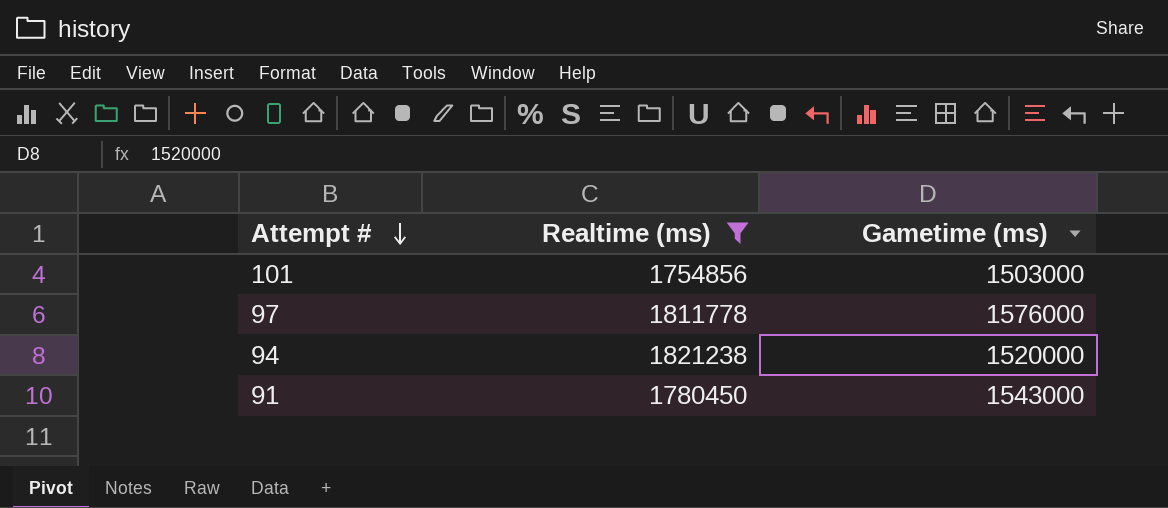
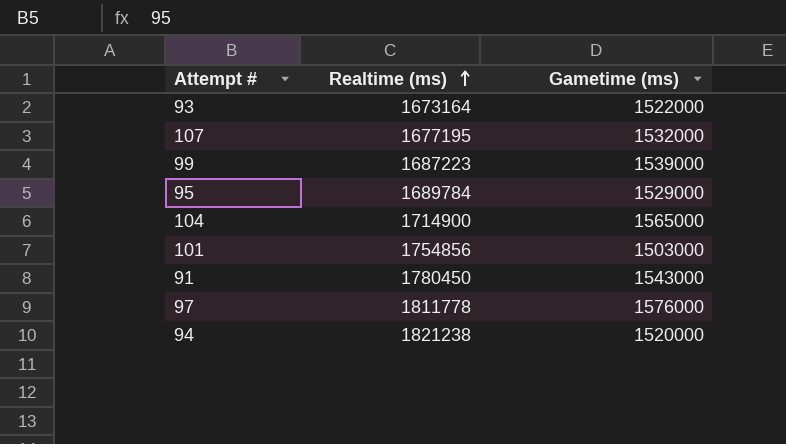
filter: Realtime (ms) >= 1754856 -> none
row order: Attempt # descending -> Realtime (ms) ascending

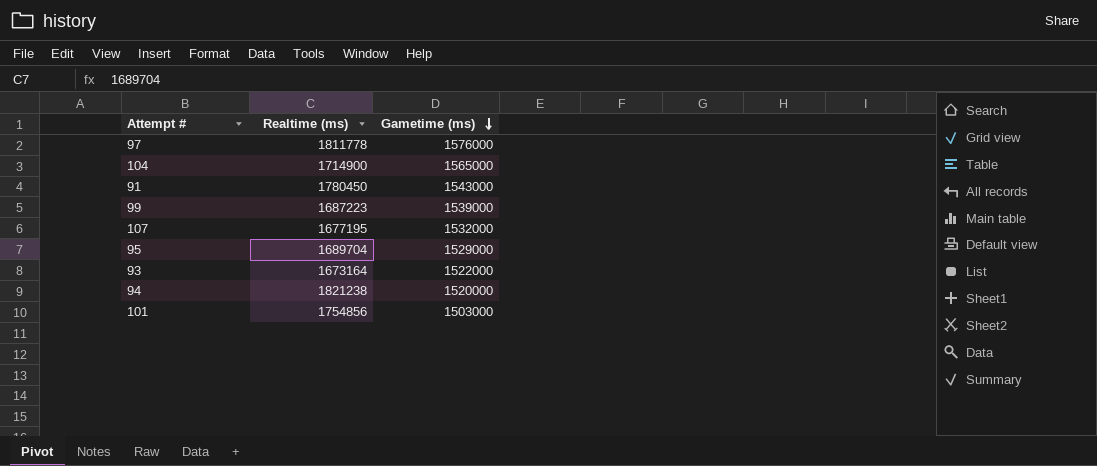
row order: Realtime (ms) ascending -> Gametime (ms) descending
95 | Realtime (ms): 1689784 -> 1689704

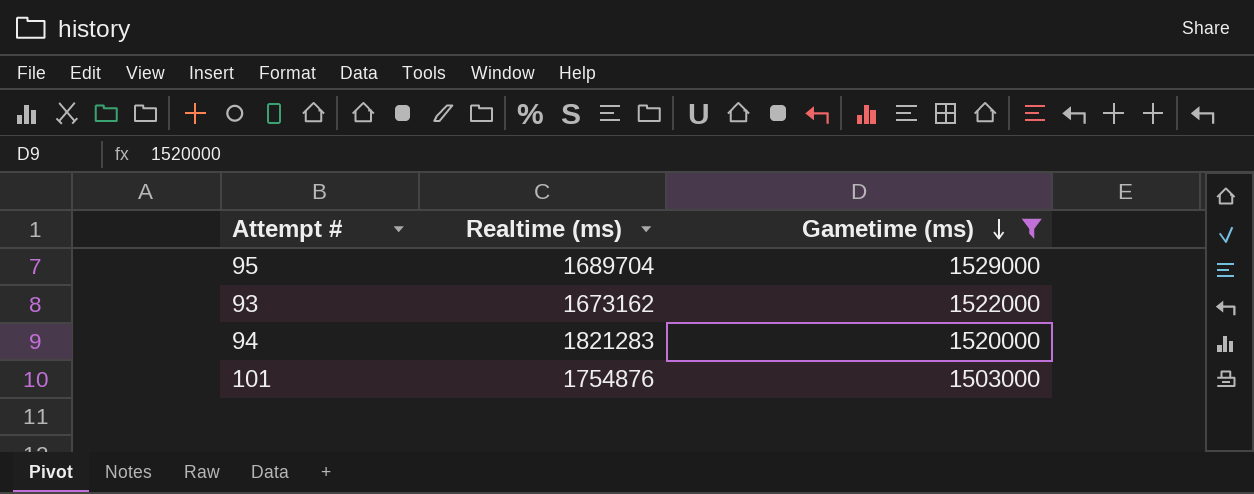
filter: none -> Gametime (ms) <= 1529000
93 | Realtime (ms): 1673164 -> 1673162
94 | Realtime (ms): 1821238 -> 1821283
101 | Realtime (ms): 1754856 -> 1754876

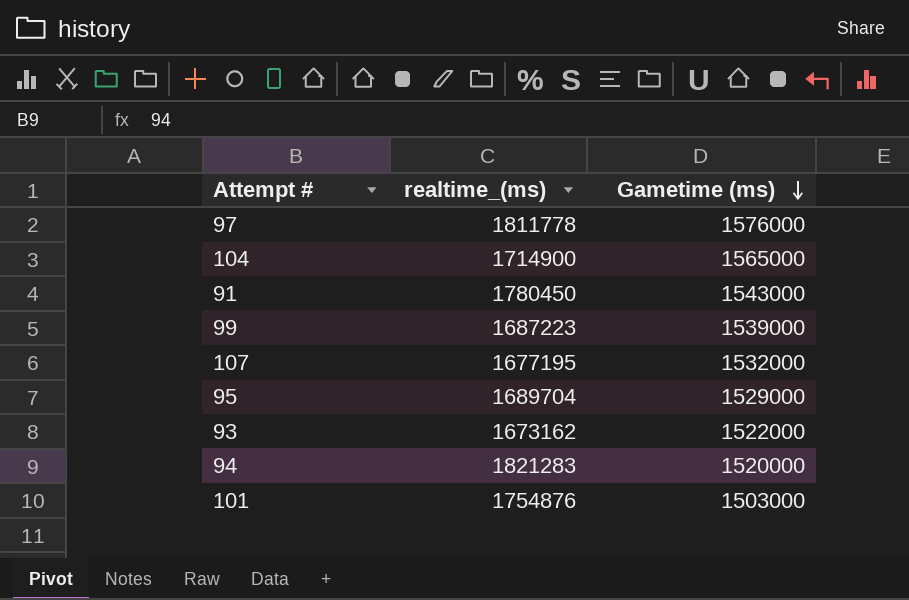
filter: Gametime (ms) <= 1529000 -> none
column name: Realtime (ms) -> realtime_(ms)

